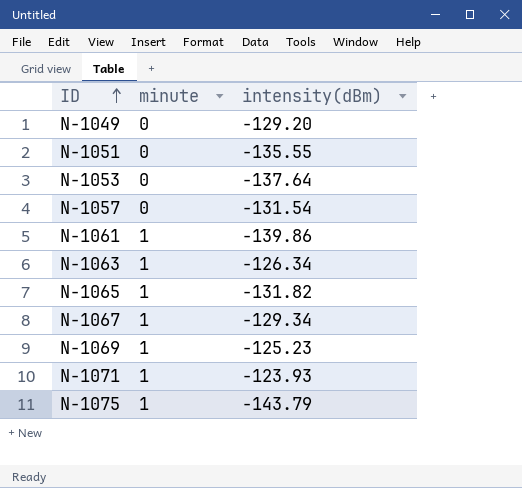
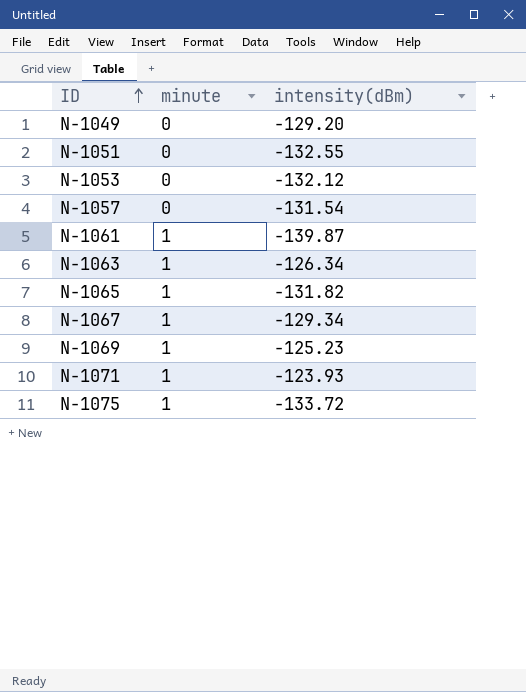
N-1051 | intensity(dBm): -135.55 -> -132.55
N-1053 | intensity(dBm): -137.64 -> -132.12
N-1061 | intensity(dBm): -139.86 -> -139.87
N-1075 | intensity(dBm): -143.79 -> -133.72

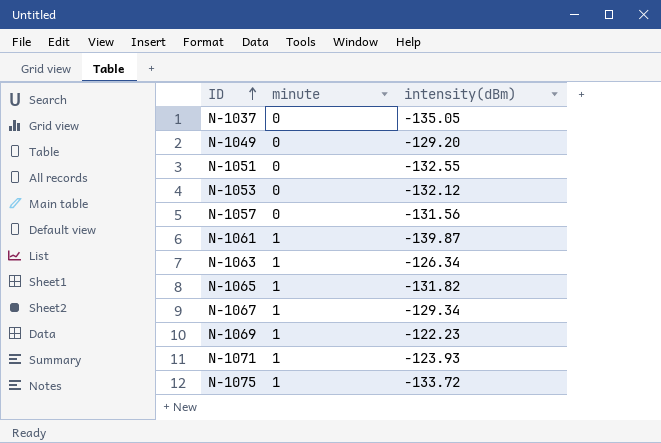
row N-1037: none -> 0 | -135.05
N-1057 | intensity(dBm): -131.54 -> -131.56
N-1069 | intensity(dBm): -125.23 -> -122.23

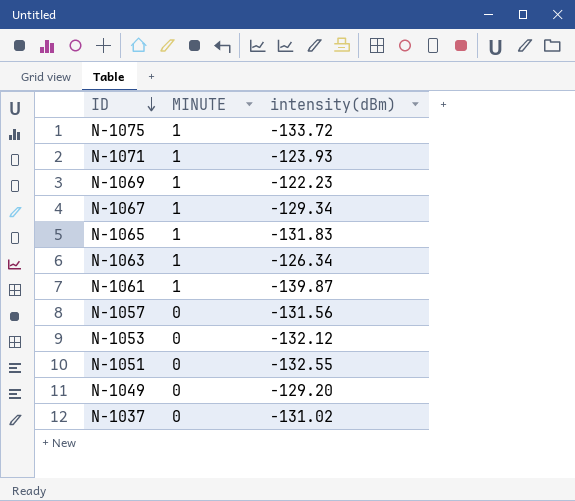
row order: ID ascending -> ID descending
column name: minute -> MINUTE
N-1065 | intensity(dBm): -131.82 -> -131.83
N-1037 | intensity(dBm): -135.05 -> -131.02

